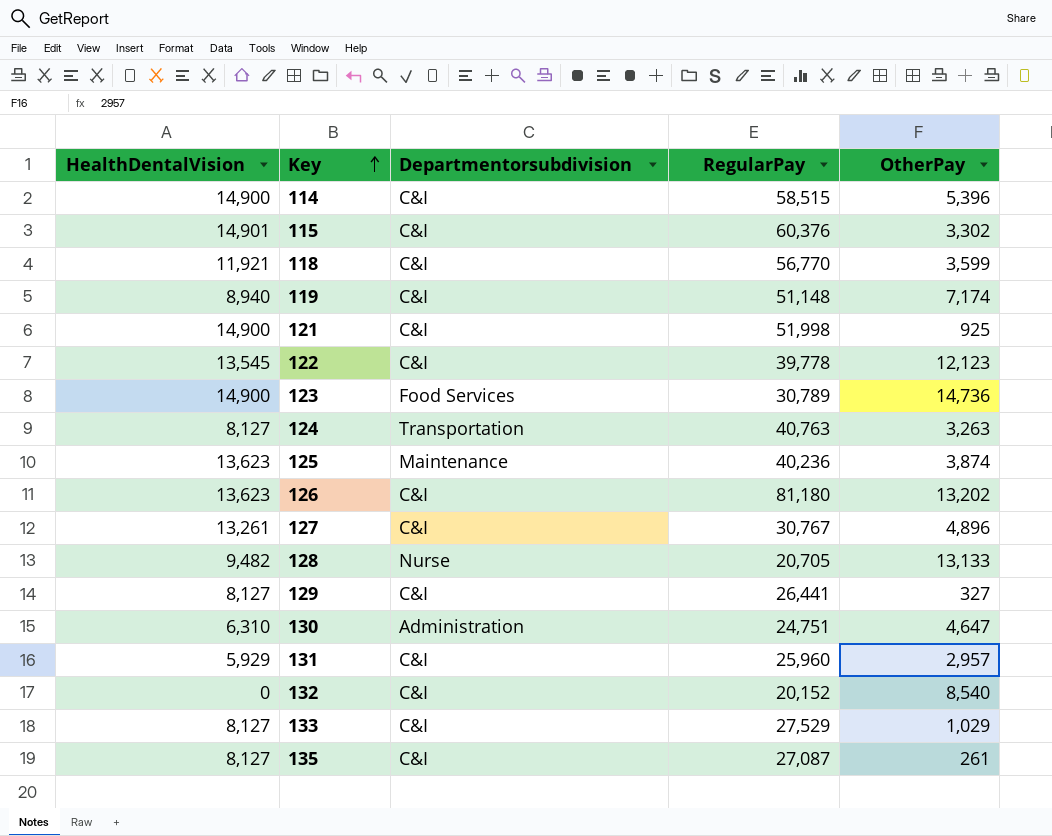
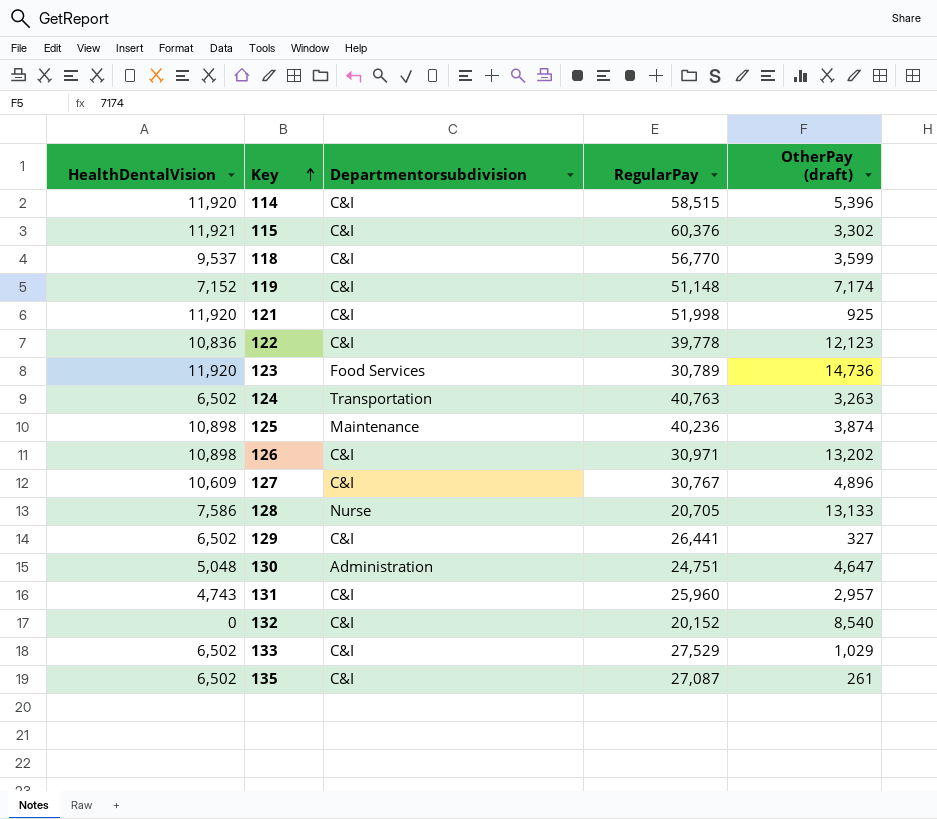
column name: OtherPay -> OtherPay (draft)
114 | HealthDentalVision: 14,900 -> 11,920
115 | HealthDentalVision: 14,901 -> 11,921
118 | HealthDentalVision: 11,921 -> 9,537
119 | HealthDentalVision: 8,940 -> 7,152
121 | HealthDentalVision: 14,900 -> 11,920
122 | HealthDentalVision: 13,545 -> 10,836
123 | HealthDentalVision: 14,900 -> 11,920
124 | HealthDentalVision: 8,127 -> 6,502
125 | HealthDentalVision: 13,623 -> 10,898
126 | HealthDentalVision: 13,623 -> 10,898
126 | RegularPay: 81,180 -> 30,971
127 | HealthDentalVision: 13,261 -> 10,609
128 | HealthDentalVision: 9,482 -> 7,586
129 | HealthDentalVision: 8,127 -> 6,502
130 | HealthDentalVision: 6,310 -> 5,048
131 | HealthDentalVision: 5,929 -> 4,743
133 | HealthDentalVision: 8,127 -> 6,502
135 | HealthDentalVision: 8,127 -> 6,502

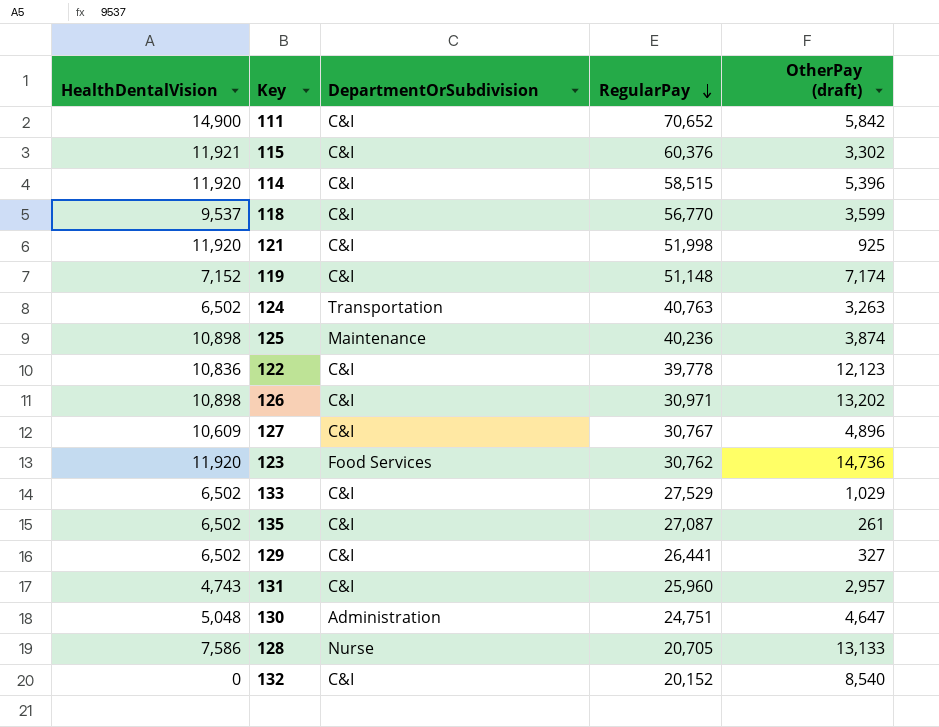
row order: Key ascending -> RegularPay descending
column name: Departmentorsubdivision -> DepartmentOrSubdivision
row 111: none -> 14,900 | C&I | 70,652 | 5,842
123 | RegularPay: 30,789 -> 30,762

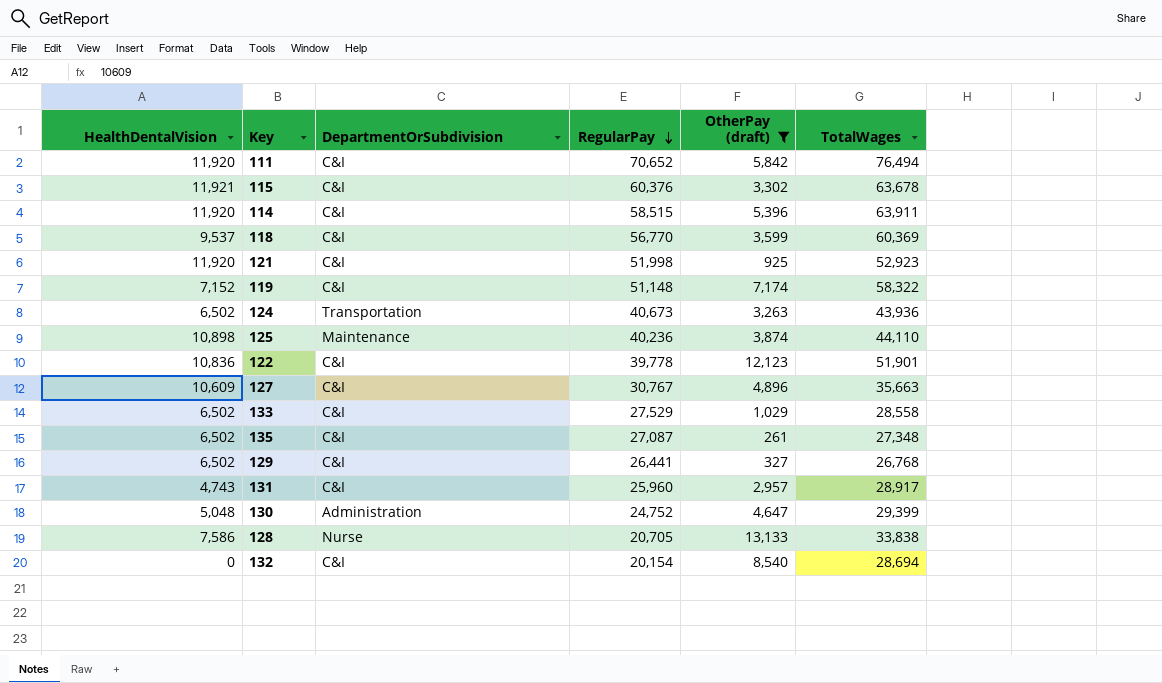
filter: none -> OtherPay (draft) <= 13,133
column TotalWages | formula: none -> [RegularPay] + [OtherPay (draft)]
111 | HealthDentalVision: 14,900 -> 11,920
124 | RegularPay: 40,763 -> 40,673
130 | RegularPay: 24,751 -> 24,752
132 | RegularPay: 20,152 -> 20,154

